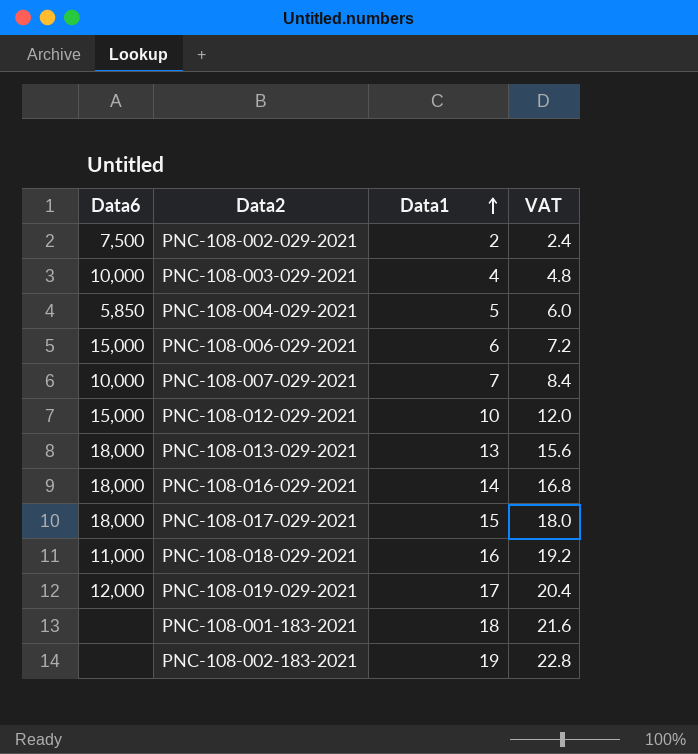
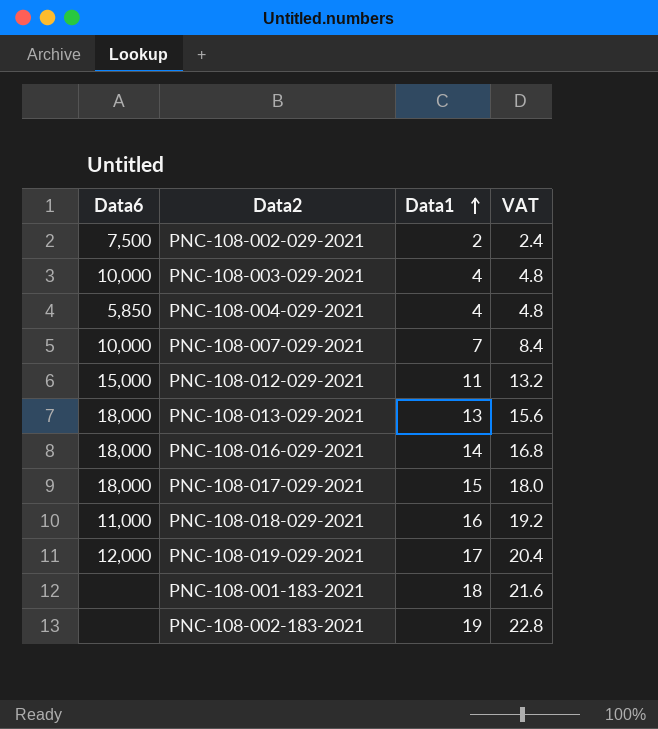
row PNC-108-006-029-2021: 15,000 | 6 | 7.2 -> none
PNC-108-004-029-2021 | Data1: 5 -> 4
PNC-108-004-029-2021 | VAT: 6.0 -> 4.8
PNC-108-012-029-2021 | Data1: 10 -> 11
PNC-108-012-029-2021 | VAT: 12.0 -> 13.2

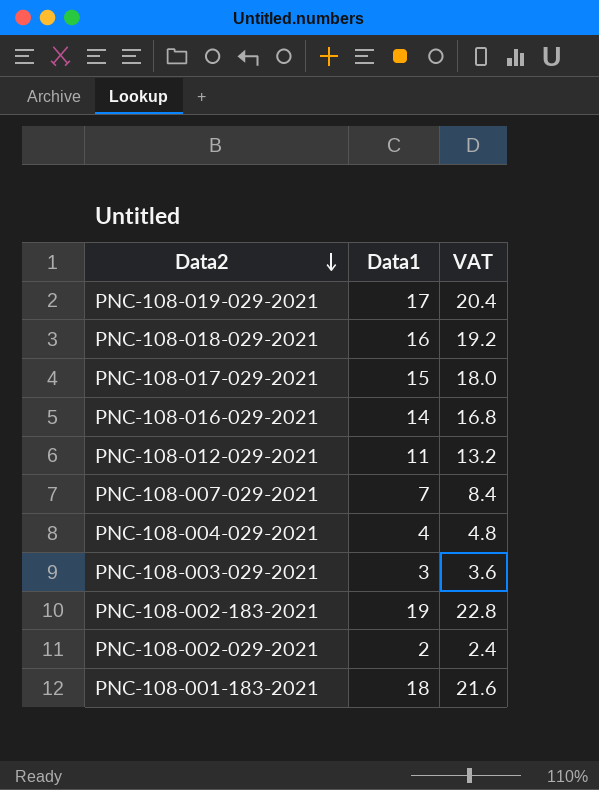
row order: Data1 ascending -> Data2 descending
column Data6 | position: 1 -> none
row PNC-108-013-029-2021: 18,000 | 13 | 15.6 -> none
PNC-108-003-029-2021 | Data1: 4 -> 3
PNC-108-003-029-2021 | VAT: 4.8 -> 3.6

